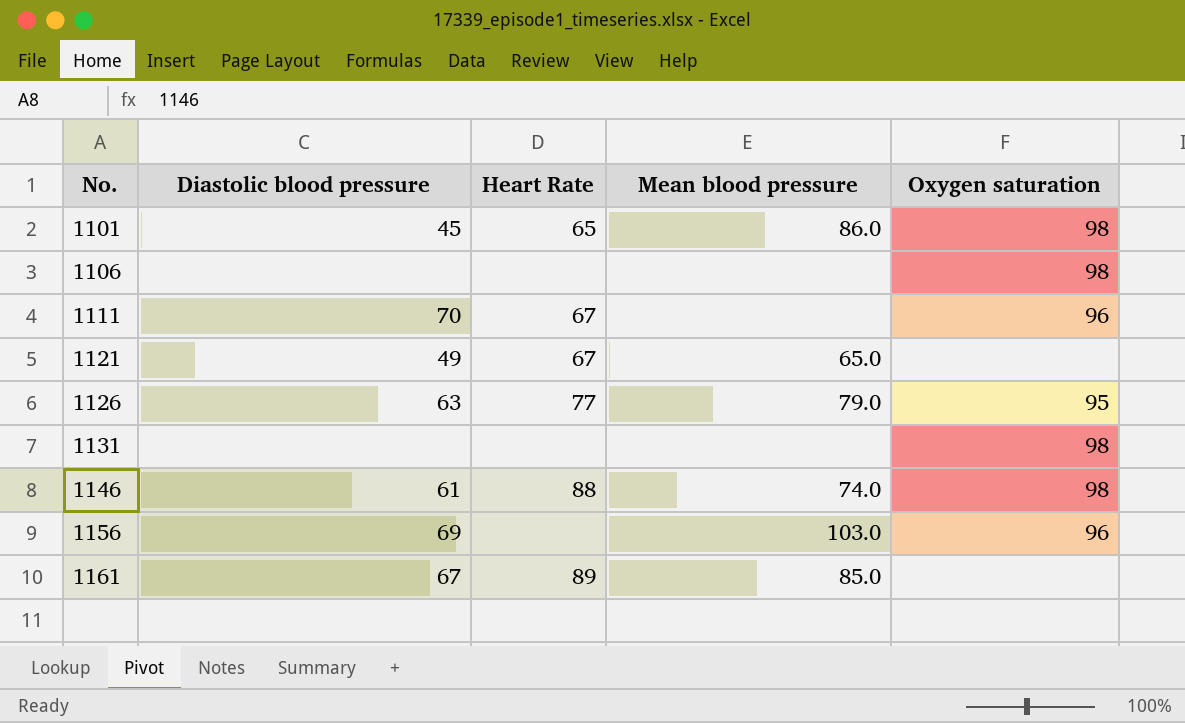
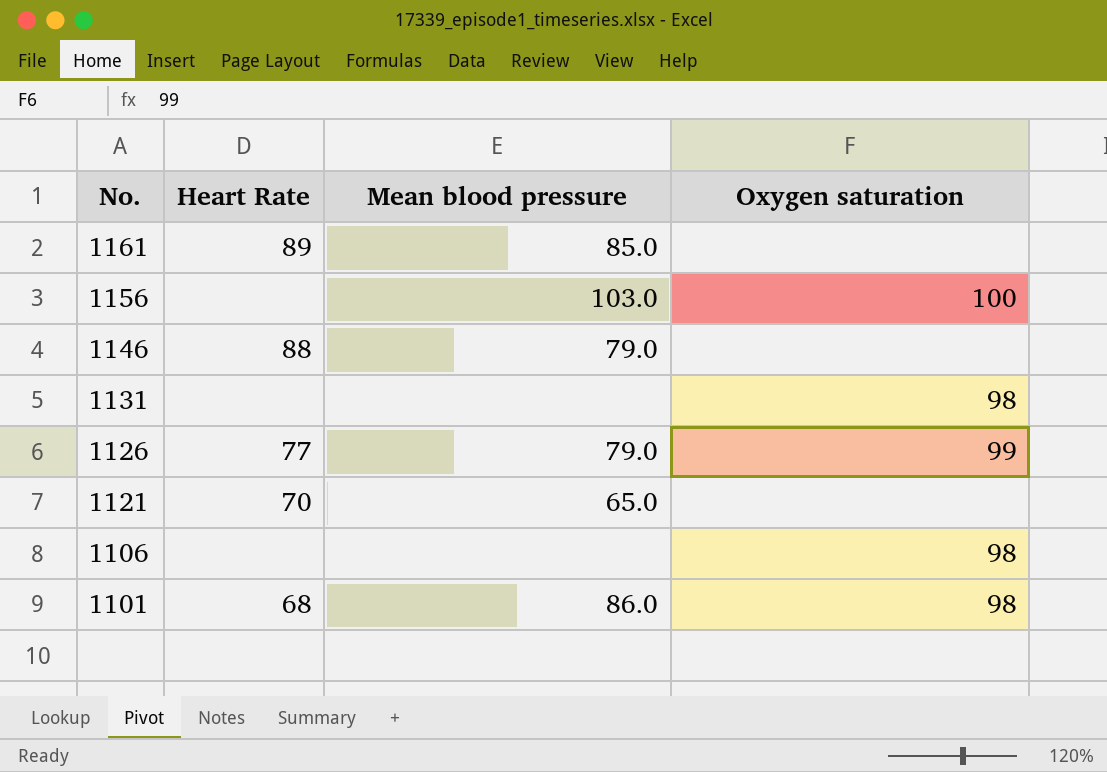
row order: No. ascending -> No. descending
column Diastolic blood pressure | position: 2 -> none
row 1111: 70 | 67 | none | 96 -> none
1156 | Oxygen saturation: 96 -> 100
1146 | Mean blood pressure: 74.0 -> 79.0
1146 | Oxygen saturation: 98 -> none
1126 | Oxygen saturation: 95 -> 99
1121 | Heart Rate: 67 -> 70
1101 | Heart Rate: 65 -> 68

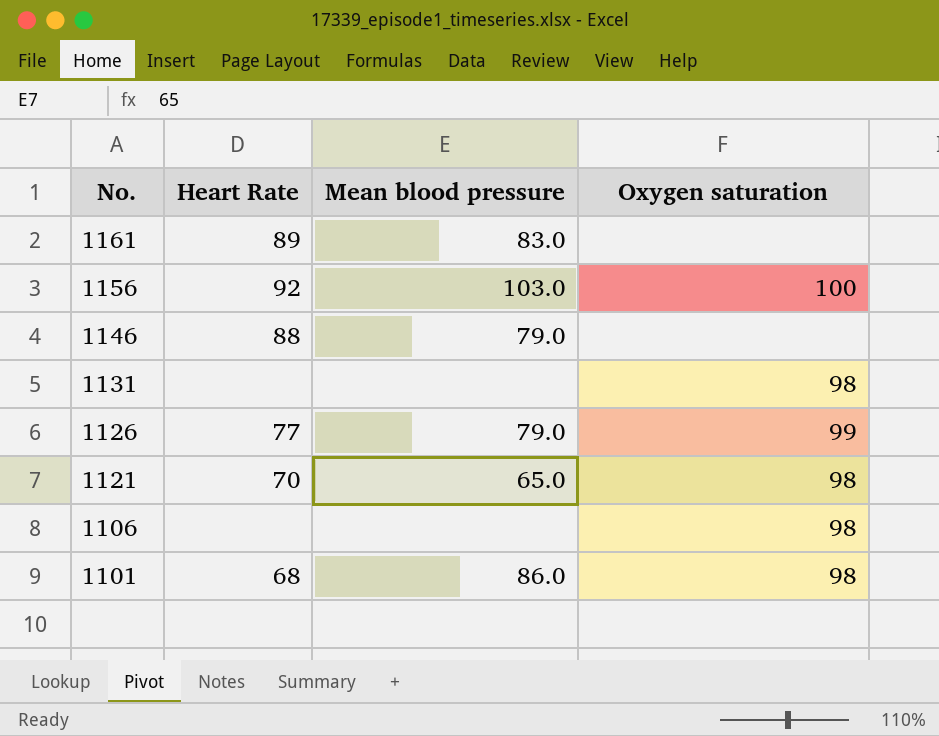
1161 | Mean blood pressure: 85.0 -> 83.0
1156 | Heart Rate: none -> 92
1121 | Oxygen saturation: none -> 98

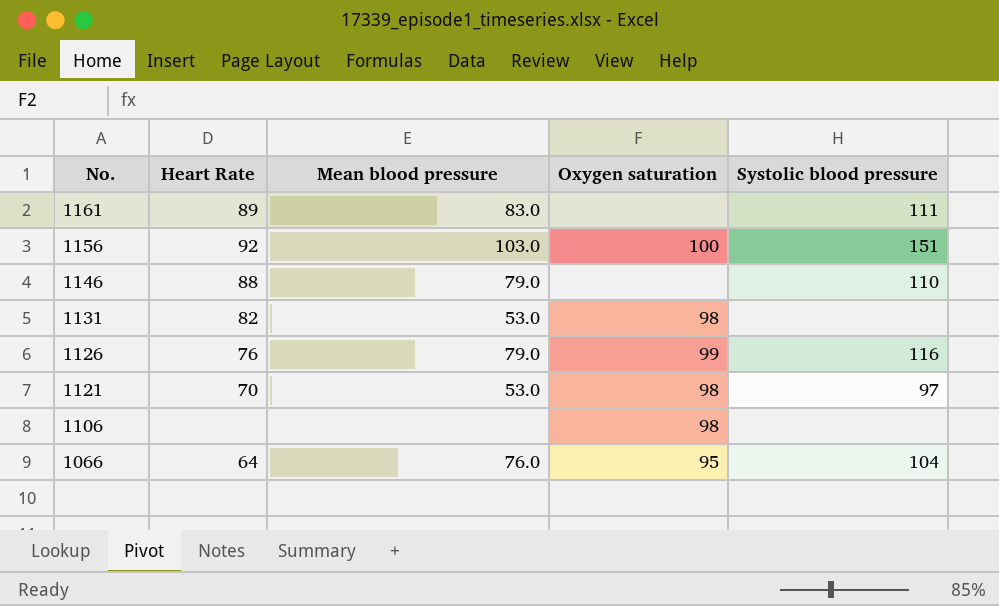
column Systolic blood pressure | position: none -> 5
row 1101: 68 | 86.0 | 98 -> none
1131 | Heart Rate: none -> 82
1131 | Mean blood pressure: none -> 53.0
1126 | Heart Rate: 77 -> 76
1121 | Mean blood pressure: 65.0 -> 53.0
row 1066: none -> 64 | 76.0 | 95 | 104

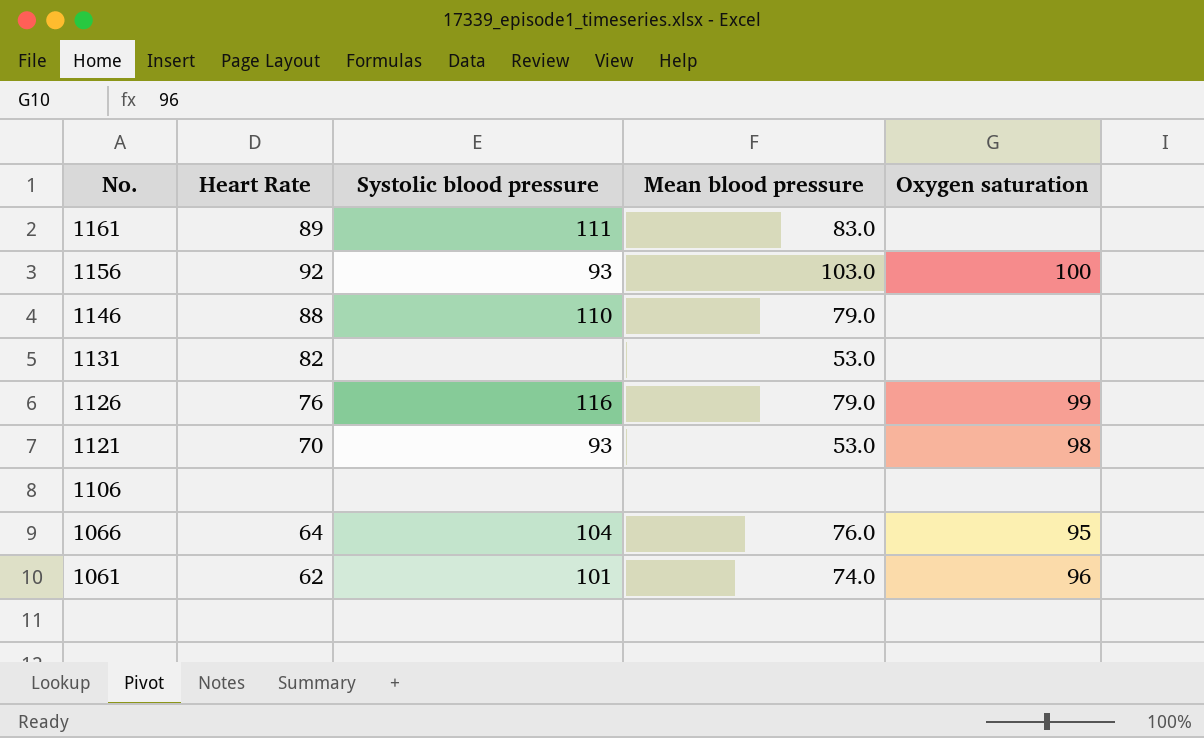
column Systolic blood pressure | position: 5 -> 3
1156 | Systolic blood pressure: 151 -> 93
1131 | Oxygen saturation: 98 -> none
1121 | Systolic blood pressure: 97 -> 93
1106 | Oxygen saturation: 98 -> none
row 1061: none -> 62 | 101 | 74.0 | 96

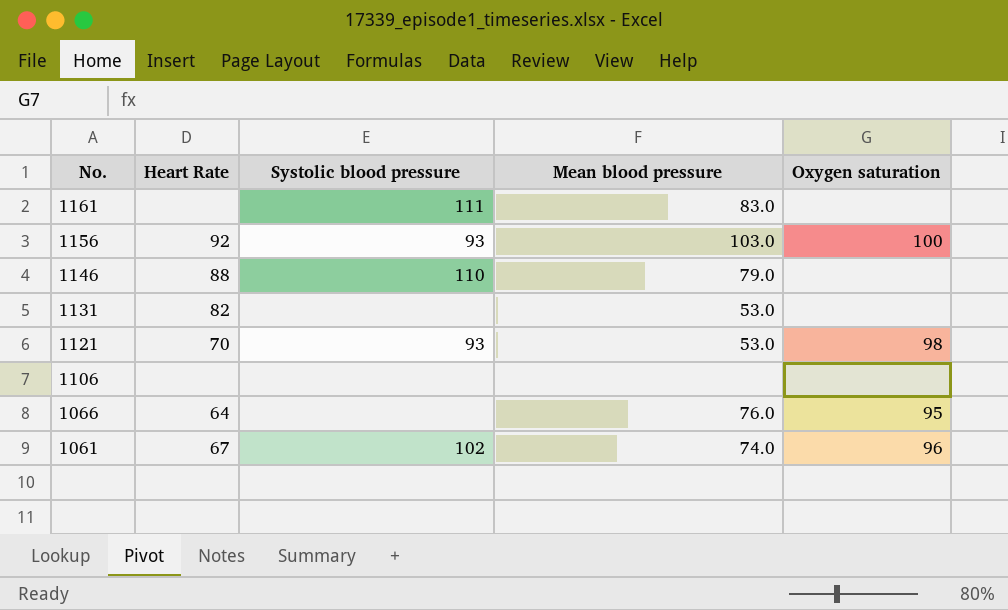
row 1126: 76 | 116 | 79.0 | 99 -> none
1161 | Heart Rate: 89 -> none
1066 | Systolic blood pressure: 104 -> none
1061 | Heart Rate: 62 -> 67
1061 | Systolic blood pressure: 101 -> 102

